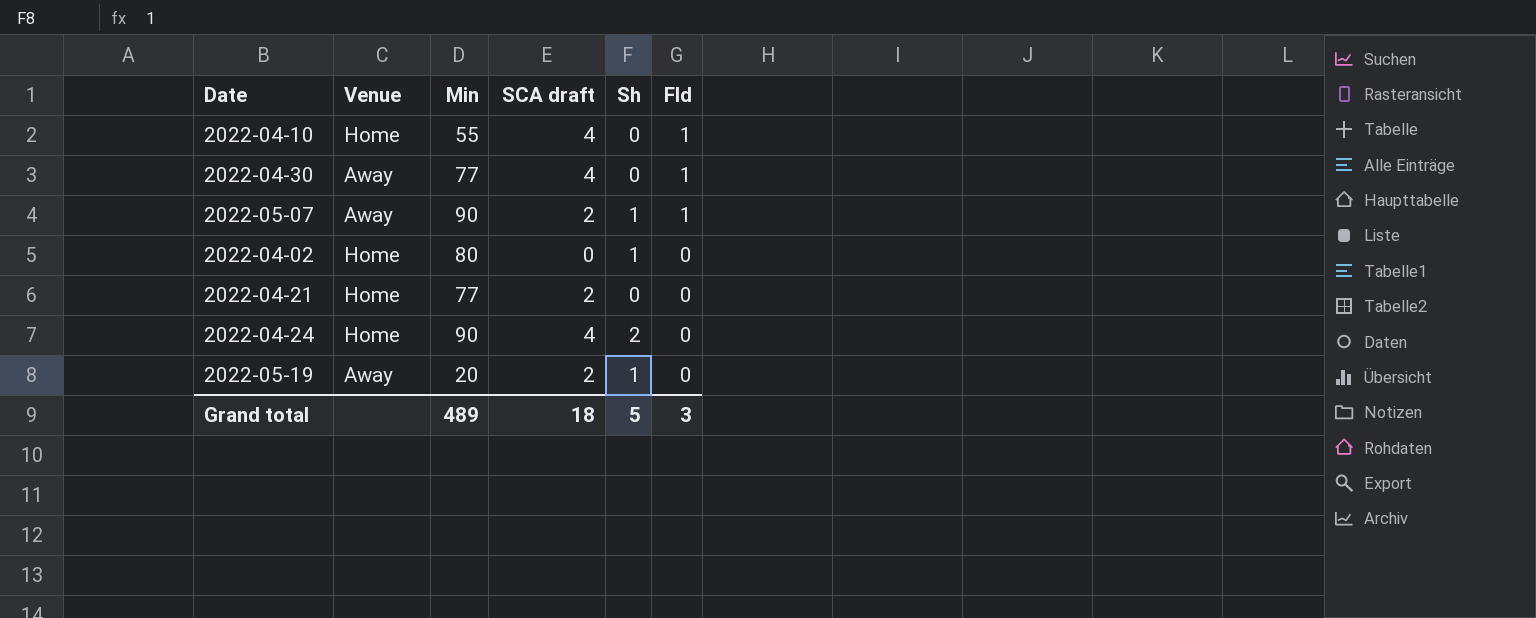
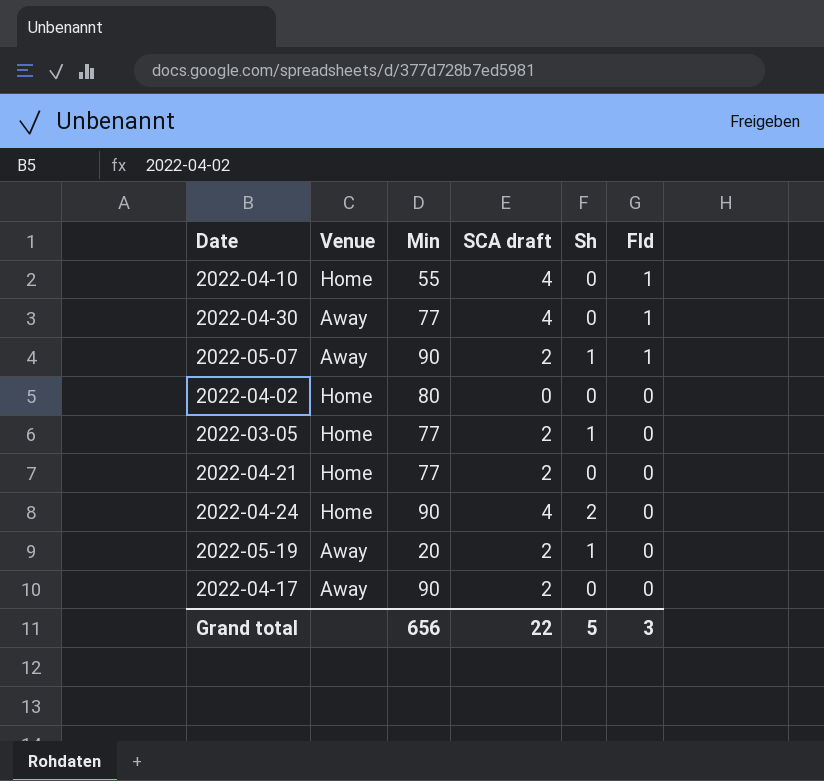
2022-04-02 | Sh: 1 -> 0
row 2022-03-05: none -> Home | 77 | 2 | 1 | 0
row 2022-04-17: none -> Away | 90 | 2 | 0 | 0
Grand total | Min: 489 -> 656
Grand total | SCA draft: 18 -> 22

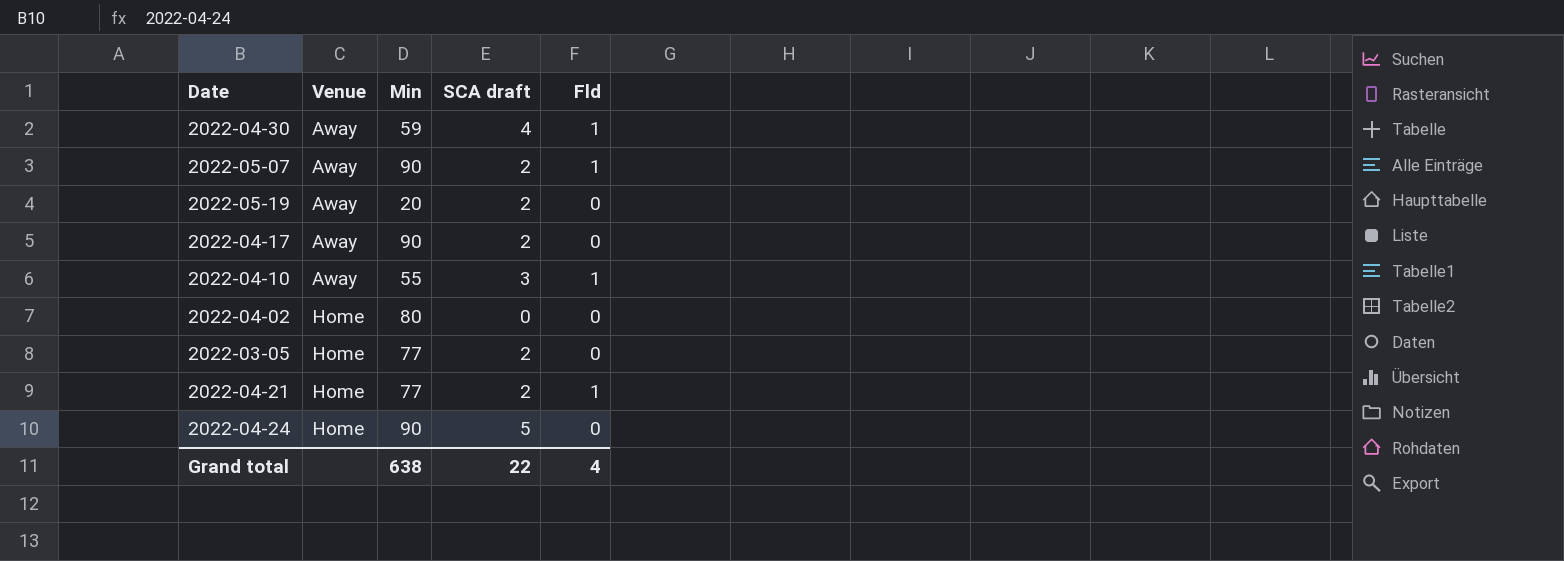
row order: Fld descending -> Venue ascending
column Sh | position: 5 -> none
2022-04-30 | Min: 77 -> 59
2022-04-10 | Venue: Home -> Away
2022-04-10 | SCA draft: 4 -> 3
2022-04-21 | Fld: 0 -> 1
2022-04-24 | SCA draft: 4 -> 5
Grand total | Min: 656 -> 638
Grand total | Fld: 3 -> 4

